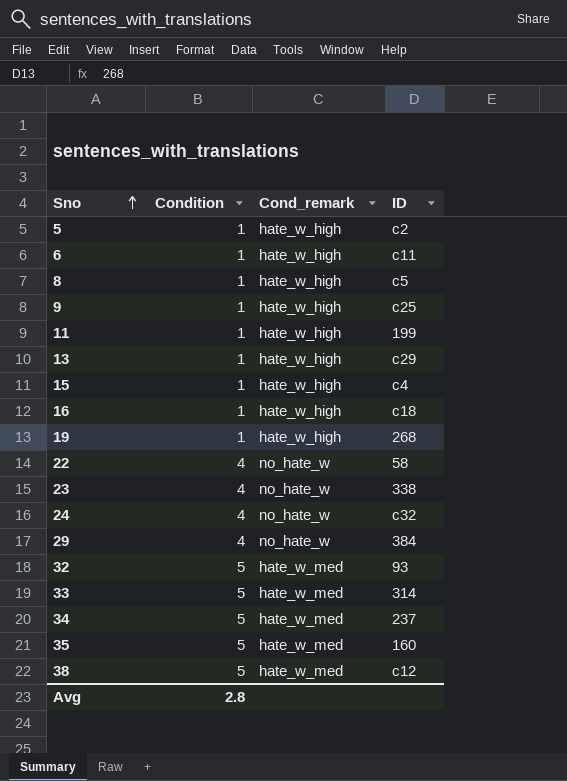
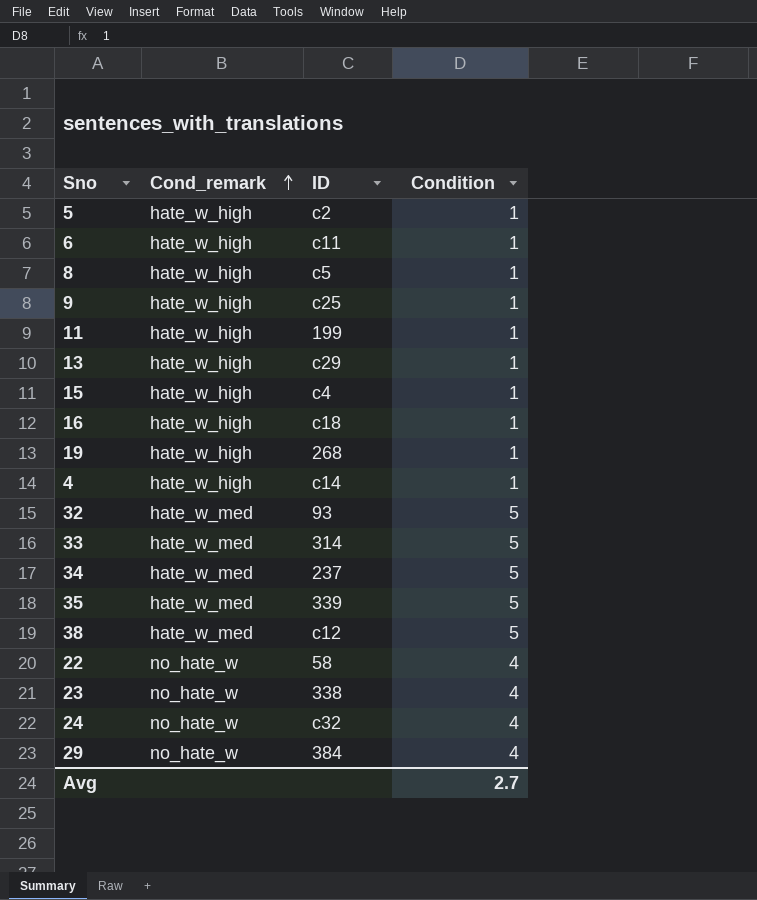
row order: Sno ascending -> Cond_remark ascending
column Condition | position: 2 -> 4
row 4: none -> hate_w_high | c14 | 1
35 | ID: 160 -> 339
Avg | Condition: 2.8 -> 2.7

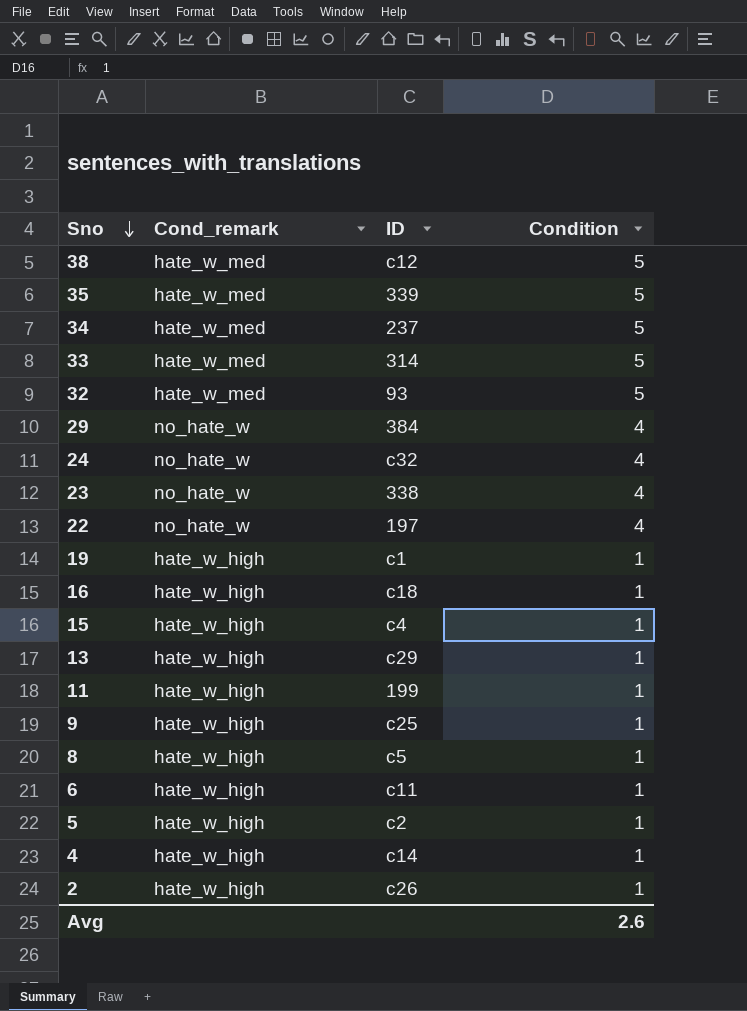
row order: Cond_remark ascending -> Sno descending
22 | ID: 58 -> 197
19 | ID: 268 -> c1
row 2: none -> hate_w_high | c26 | 1
Avg | Condition: 2.7 -> 2.6

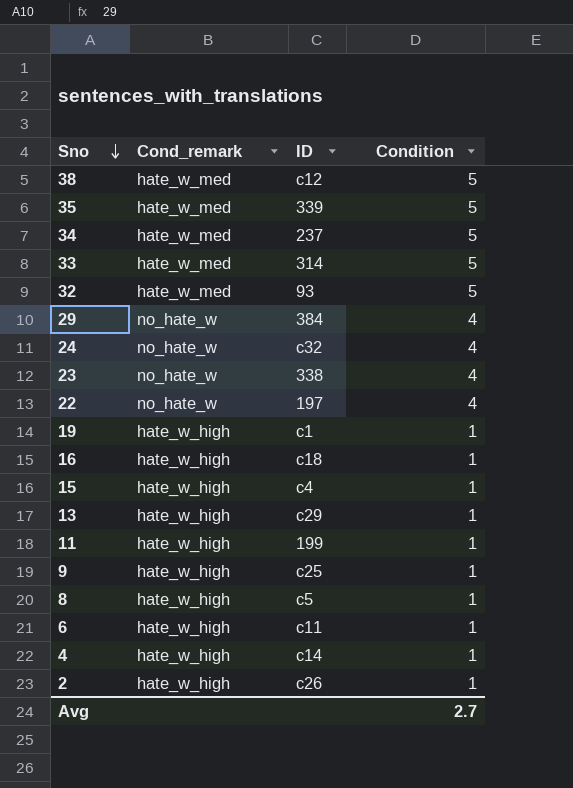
row 5: hate_w_high | c2 | 1 -> none
Avg | Condition: 2.6 -> 2.7

